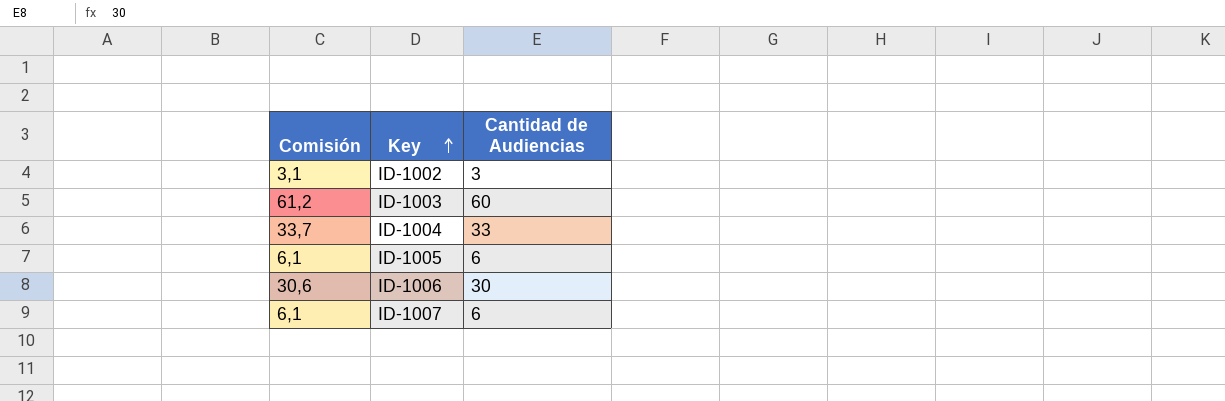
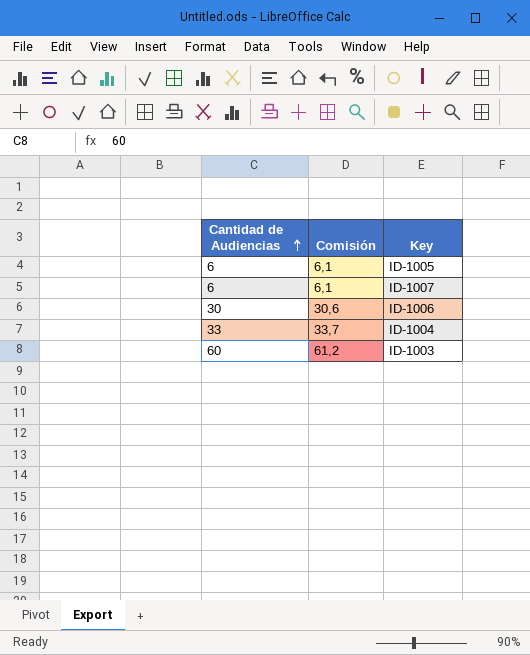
row order: Key ascending -> Cantidad de Audiencias ascending
column Cantidad de Audiencias | position: 3 -> 1
row ID-1002: 3,1 | 3 -> none

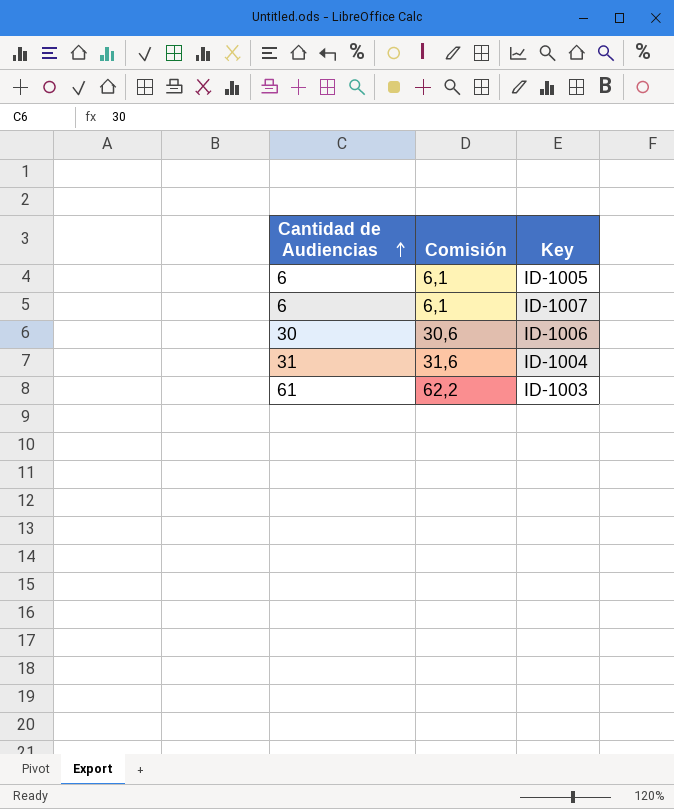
ID-1004 | Cantidad de Audiencias: 33 -> 31
ID-1004 | Comisión: 33,7 -> 31,6
ID-1003 | Cantidad de Audiencias: 60 -> 61
ID-1003 | Comisión: 61,2 -> 62,2

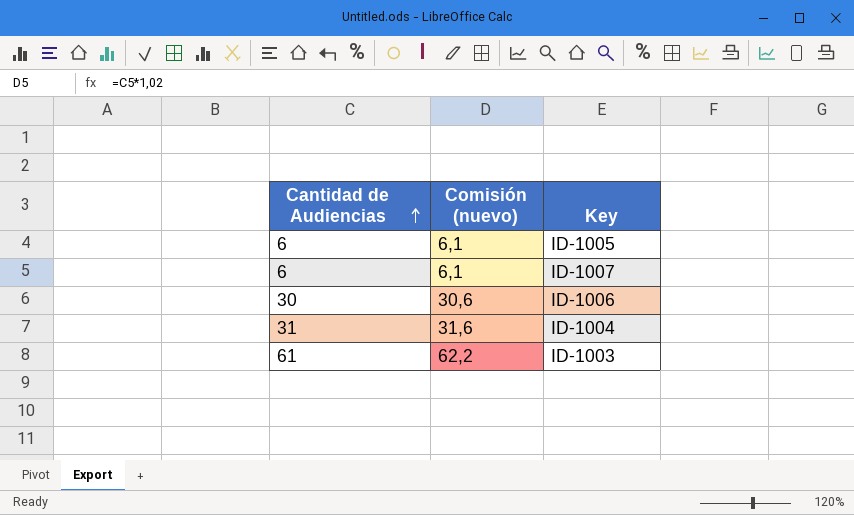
column name: Comisión -> Comisión (nuevo)

